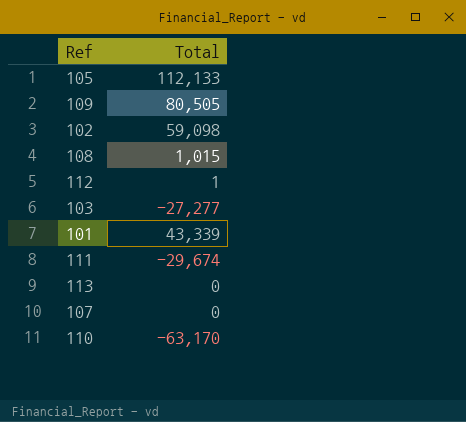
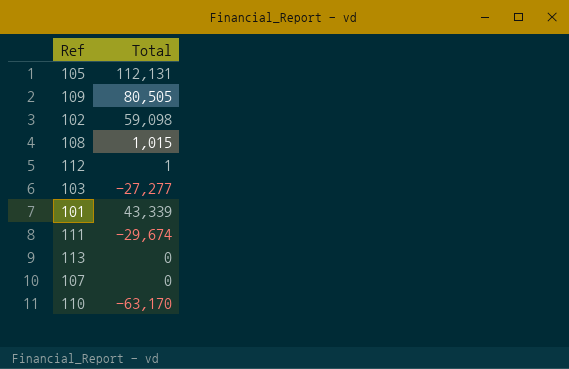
105 | Total: 112,133 -> 112,131

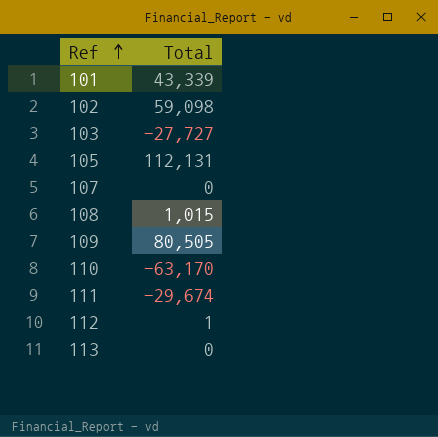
row order: none -> Ref ascending
103 | Total: -27,277 -> -27,727

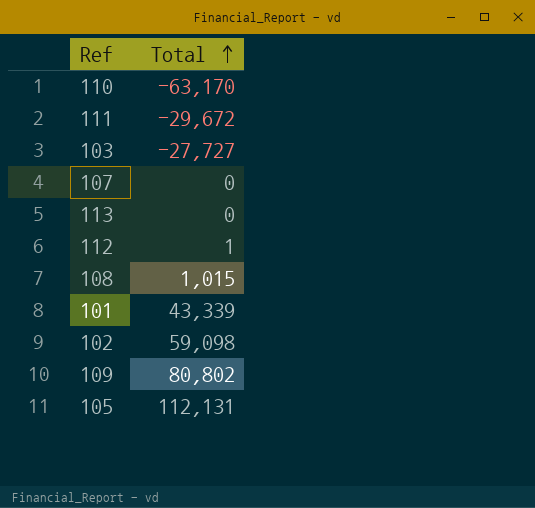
row order: Ref ascending -> Total ascending
111 | Total: -29,674 -> -29,672
109 | Total: 80,505 -> 80,802

